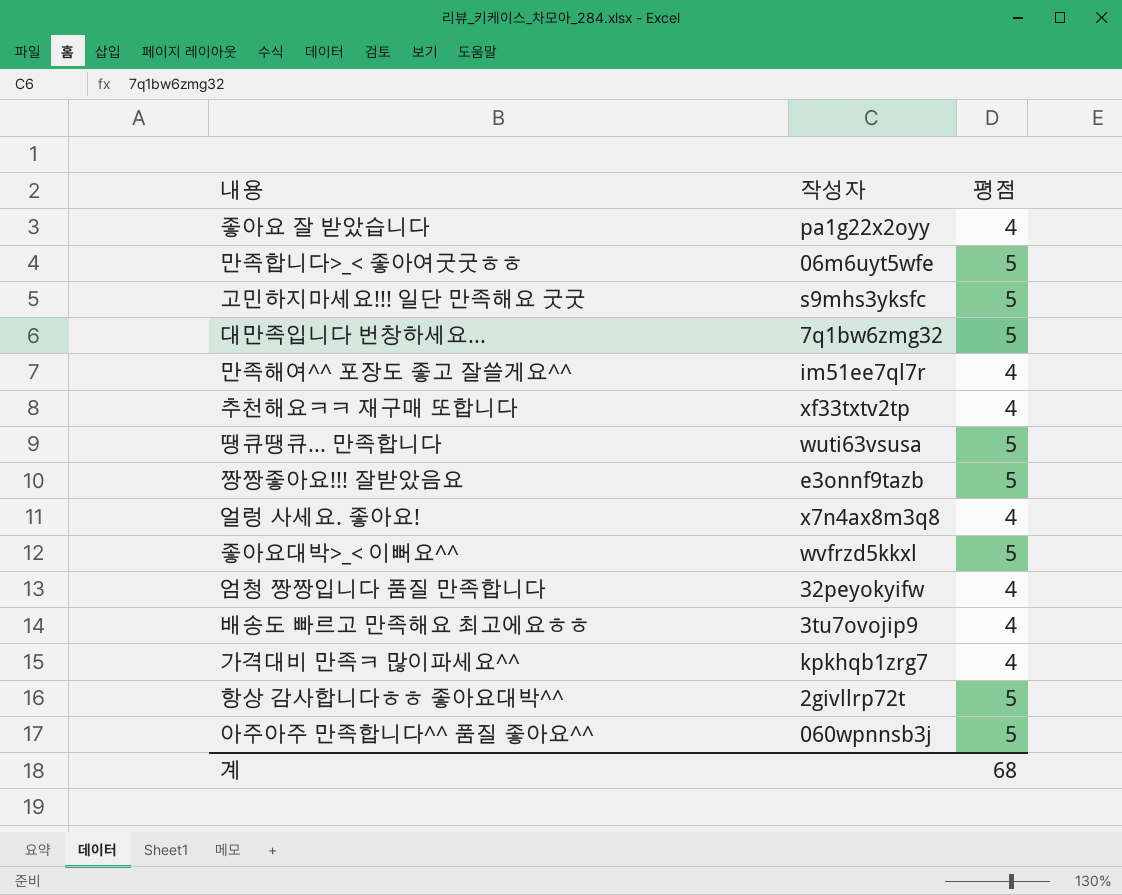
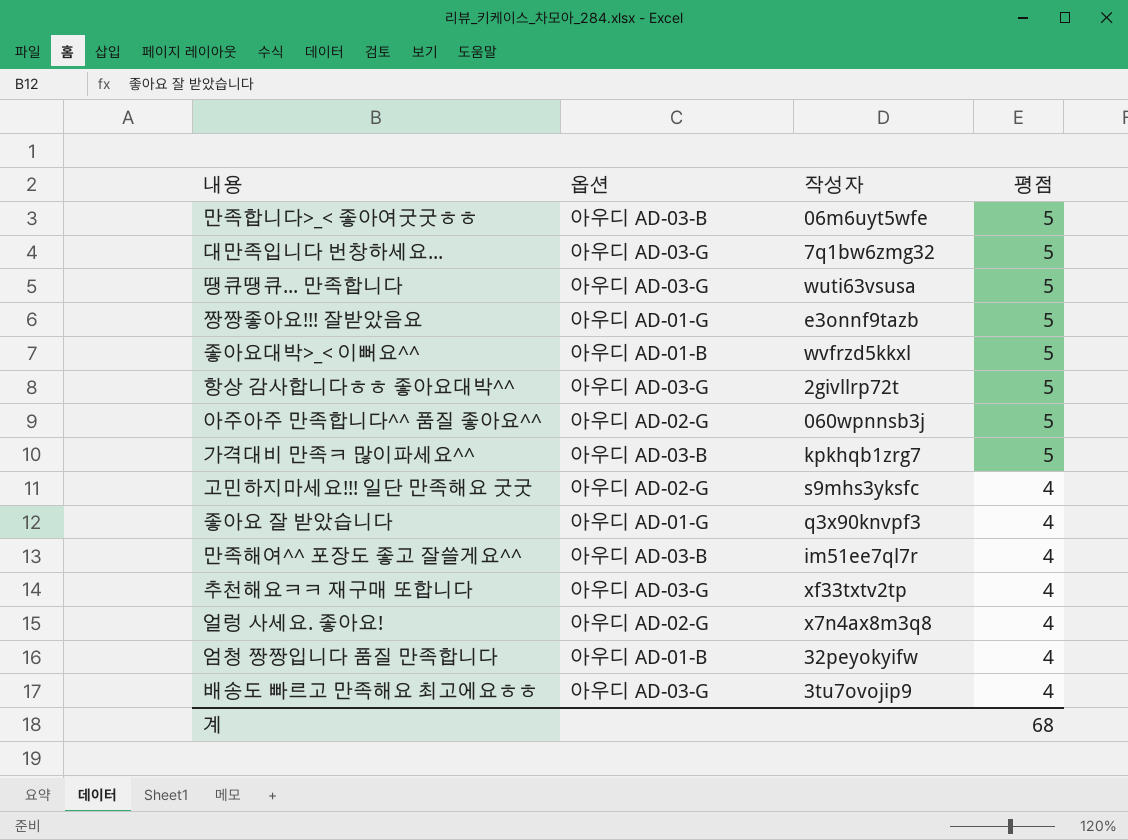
row order: none -> 평점 descending
column 옵션 | position: none -> 2
가격대비 만족ㅋ 많이파세요^^ | 평점: 4 -> 5
고민하지마세요!!! 일단 만족해요 굿굿 | 평점: 5 -> 4
좋아요 잘 받았습니다 | 작성자: pa1g22x2oyy -> q3x90knvpf3

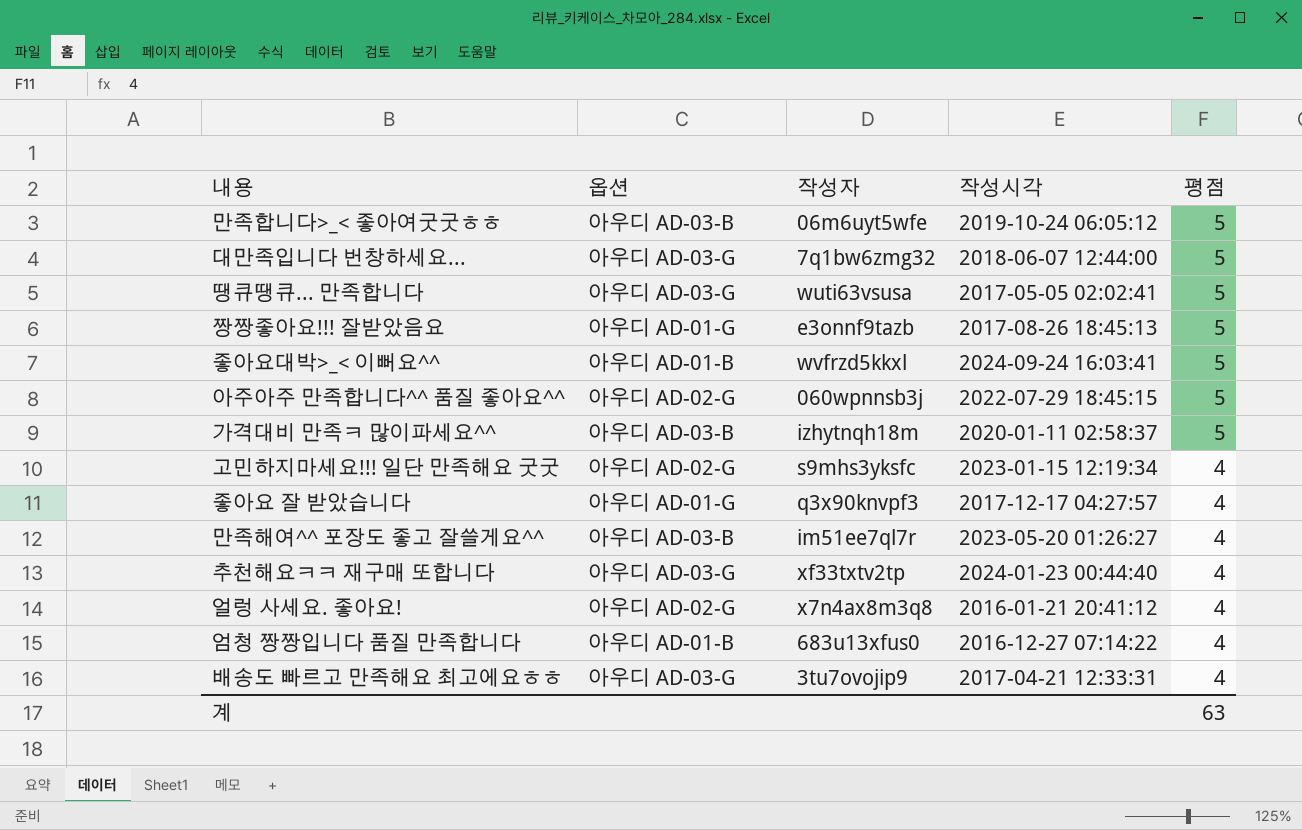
column 작성시각 | position: none -> 4
row 항상 감사합니다ㅎㅎ 좋아요대박^^: 아우디 AD-03-G | 2givllrp72t | 5 -> none
가격대비 만족ㅋ 많이파세요^^ | 작성자: kpkhqb1zrg7 -> izhytnqh18m
엄청 짱짱입니다 품질 만족합니다 | 작성자: 32peyokyifw -> 683u13xfus0
계 | 평점: 68 -> 63

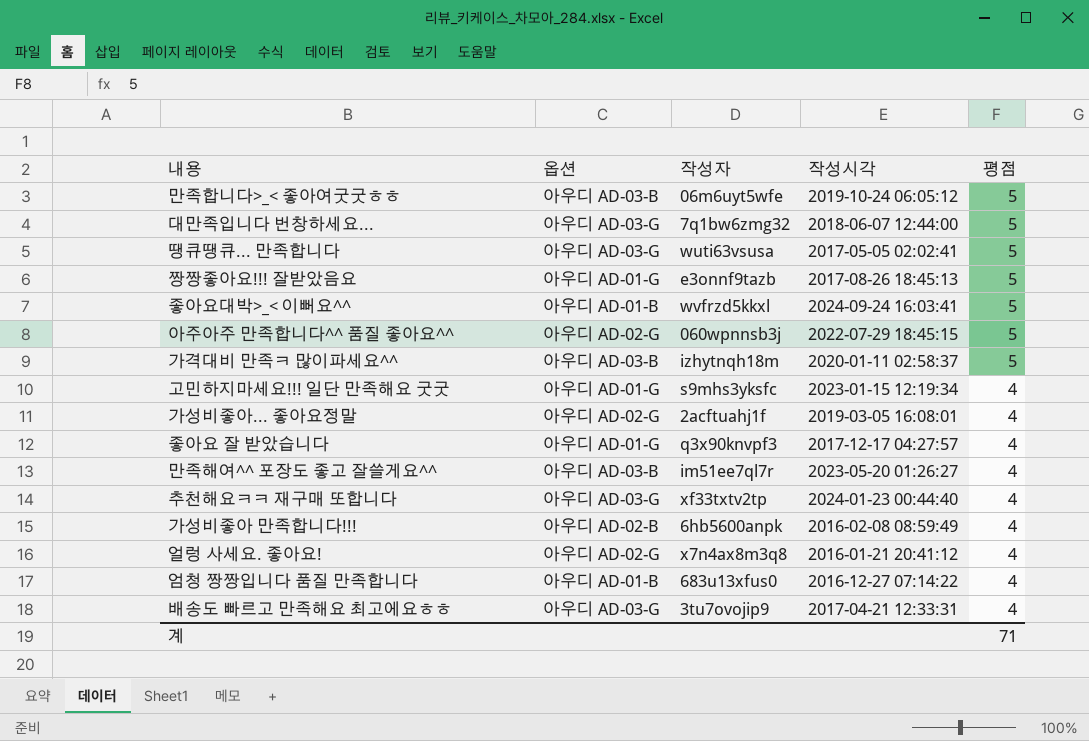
고민하지마세요!!! 일단 만족해요 굿굿 | 옵션: 아우디 AD-02-G -> 아우디 AD-01-G
row 가성비좋아... 좋아요정말: none -> 아우디 AD-02-G | 2acftuahj1f | 2019-03-05 16:08:01 | 4
row 가성비좋아 만족합니다!!!: none -> 아우디 AD-02-B | 6hb5600anpk | 2016-02-08 08:59:49 | 4
계 | 평점: 63 -> 71

